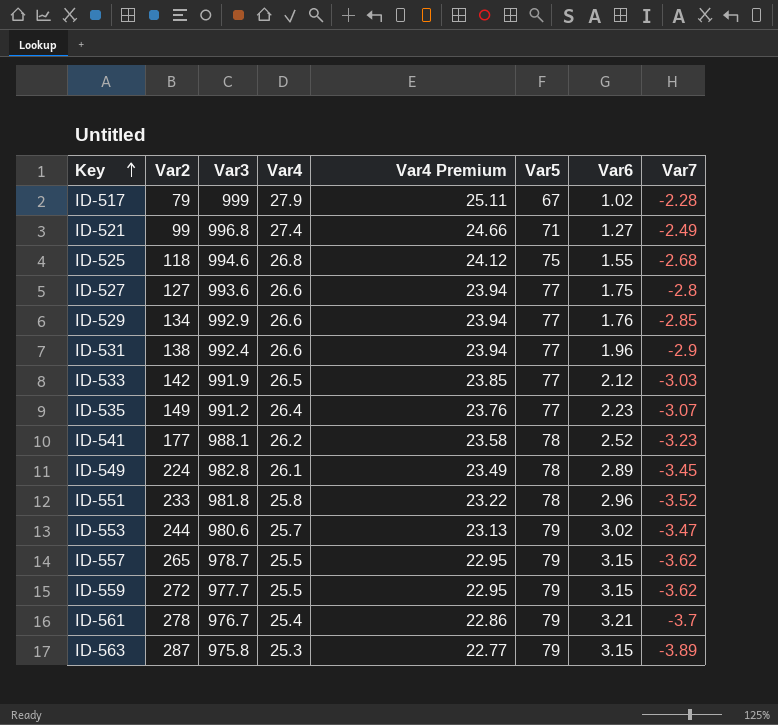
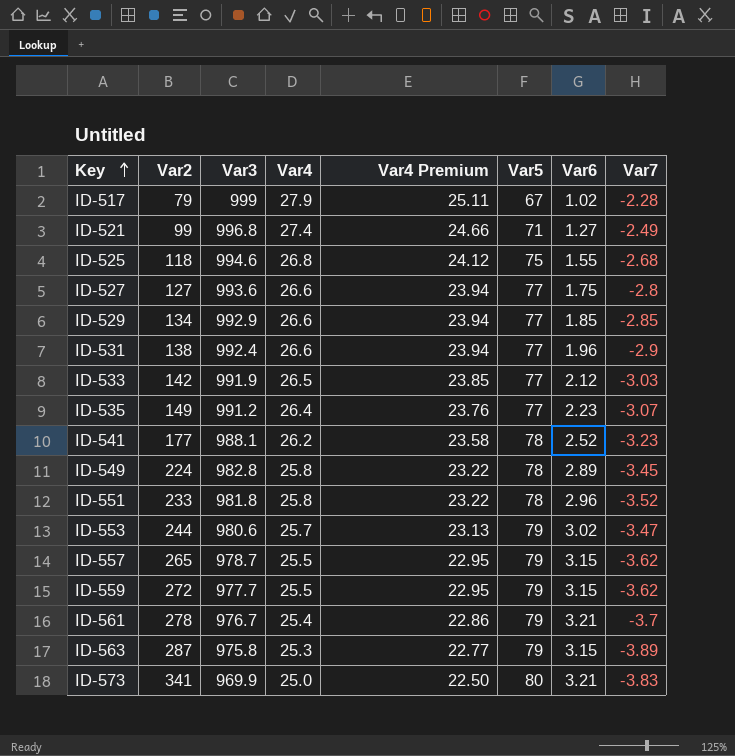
ID-529 | Var6: 1.76 -> 1.85
ID-549 | Var4: 26.1 -> 25.8
ID-549 | Var4 Premium: 23.49 -> 23.22
row ID-573: none -> 341 | 969.9 | 25.0 | 22.50 | 80 | 3.21 | -3.83

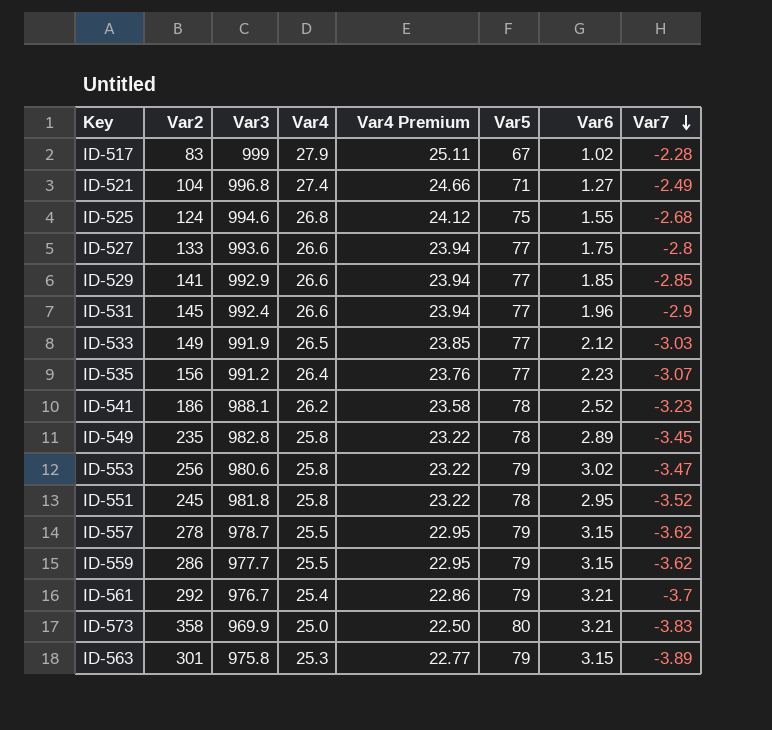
row order: Key ascending -> Var7 descending
ID-517 | Var2: 79 -> 83
ID-521 | Var2: 99 -> 104
ID-525 | Var2: 118 -> 124
ID-527 | Var2: 127 -> 133
ID-529 | Var2: 134 -> 141
ID-531 | Var2: 138 -> 145
ID-533 | Var2: 142 -> 149
ID-535 | Var2: 149 -> 156
ID-541 | Var2: 177 -> 186
ID-549 | Var2: 224 -> 235
ID-553 | Var2: 244 -> 256
ID-553 | Var4: 25.7 -> 25.8
ID-553 | Var4 Premium: 23.13 -> 23.22
ID-551 | Var2: 233 -> 245
ID-551 | Var6: 2.96 -> 2.95
ID-557 | Var2: 265 -> 278
ID-559 | Var2: 272 -> 286
ID-561 | Var2: 278 -> 292
ID-573 | Var2: 341 -> 358
ID-563 | Var2: 287 -> 301

